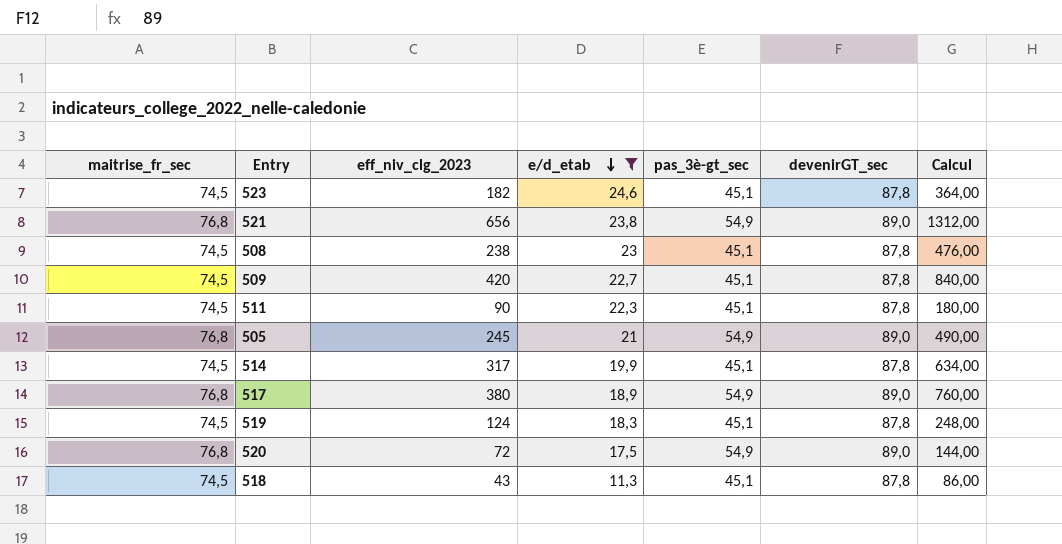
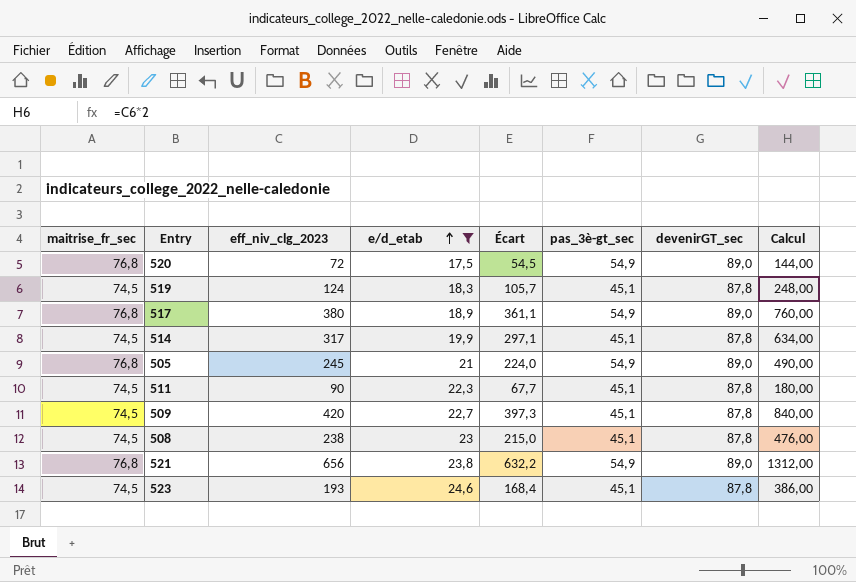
row order: e/d_etab descending -> e/d_etab ascending
column Écart | formula: none -> [eff_niv_clg_2023] - [e/d_etab]
row 518: 74,5 | 43 | 11,3 | 45,1 | 87,8 | 86,00 -> none
523 | eff_niv_clg_2023: 182 -> 193
523 | Calcul: 364,00 -> 386,00

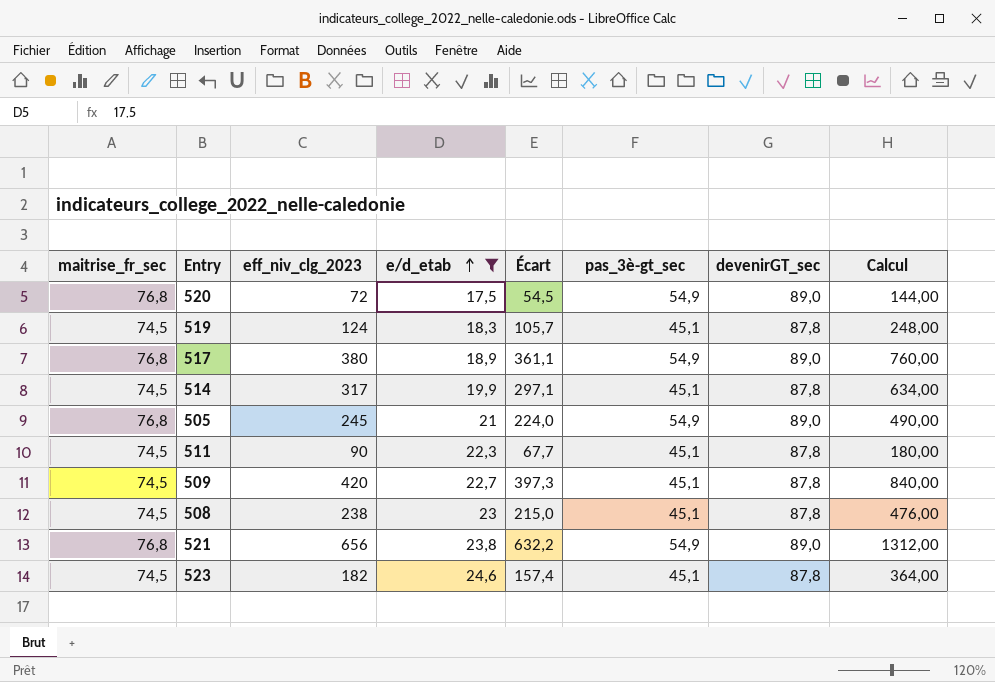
523 | eff_niv_clg_2023: 193 -> 182
523 | Écart: 168,4 -> 157,4
523 | Calcul: 386,00 -> 364,00

